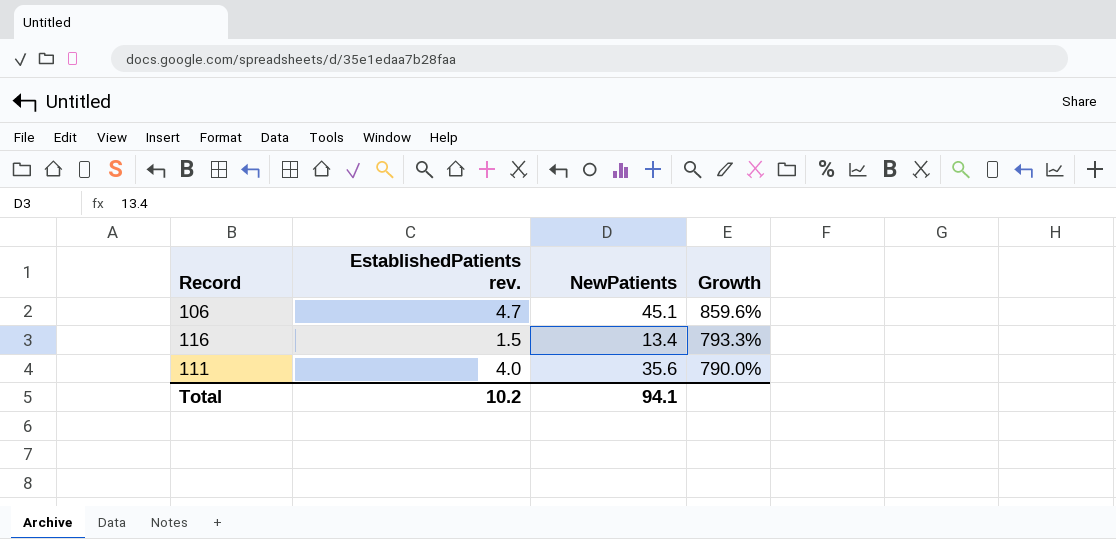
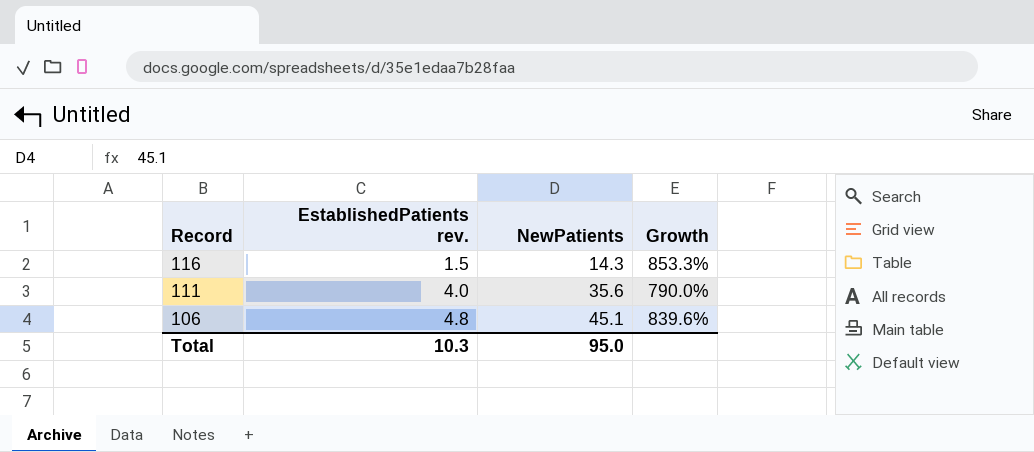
row order: Growth descending -> Record descending
116 | NewPatients: 13.4 -> 14.3
116 | Growth: 793.3% -> 853.3%
106 | EstablishedPatients rev.: 4.7 -> 4.8
106 | Growth: 859.6% -> 839.6%
Total | EstablishedPatients rev.: 10.2 -> 10.3
Total | NewPatients: 94.1 -> 95.0

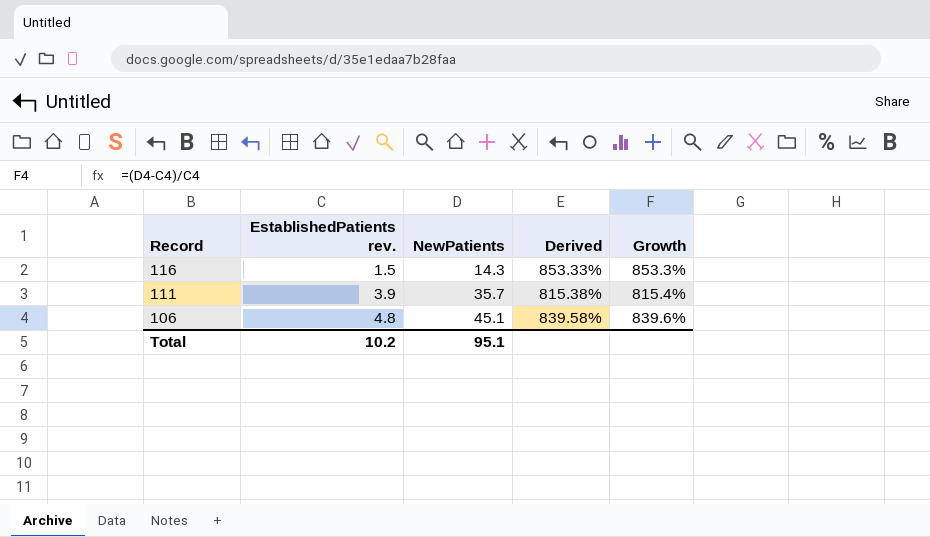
column Derived | formula: none -> ([NewPatients] - [EstablishedPatients rev.]) / [EstablishedPatients rev.]
111 | EstablishedPatients rev.: 4.0 -> 3.9
111 | NewPatients: 35.6 -> 35.7
111 | Growth: 790.0% -> 815.4%
Total | EstablishedPatients rev.: 10.3 -> 10.2
Total | NewPatients: 95.0 -> 95.1

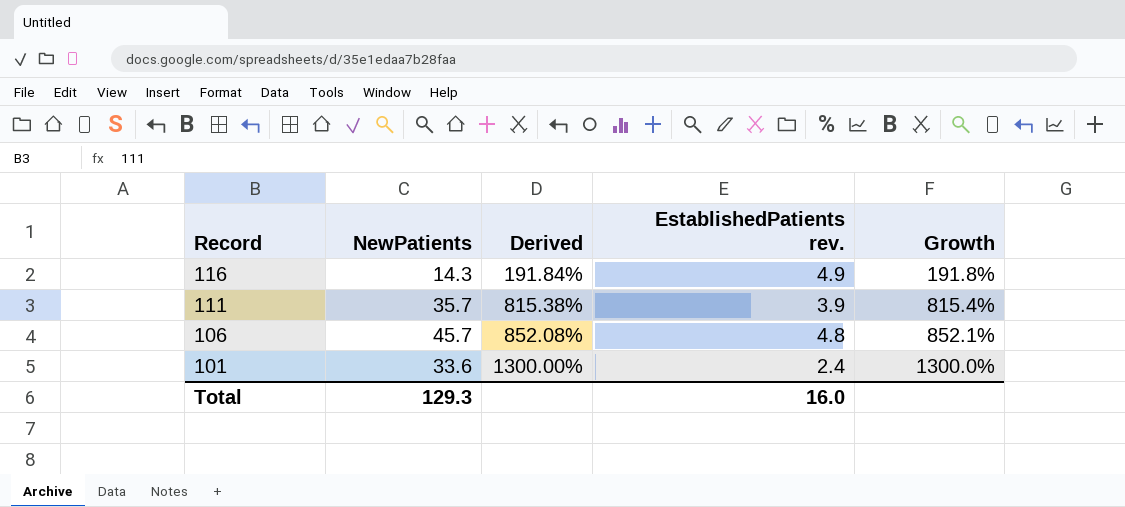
column EstablishedPatients rev. | position: 2 -> 4
116 | Derived: 853.33% -> 191.84%
116 | EstablishedPatients rev.: 1.5 -> 4.9
116 | Growth: 853.3% -> 191.8%
106 | NewPatients: 45.1 -> 45.7
106 | Derived: 839.58% -> 852.08%
106 | Growth: 839.6% -> 852.1%
row 101: none -> 33.6 | 1300.00% | 2.4 | 1300.0%
Total | NewPatients: 95.1 -> 129.3
Total | EstablishedPatients rev.: 10.2 -> 16.0

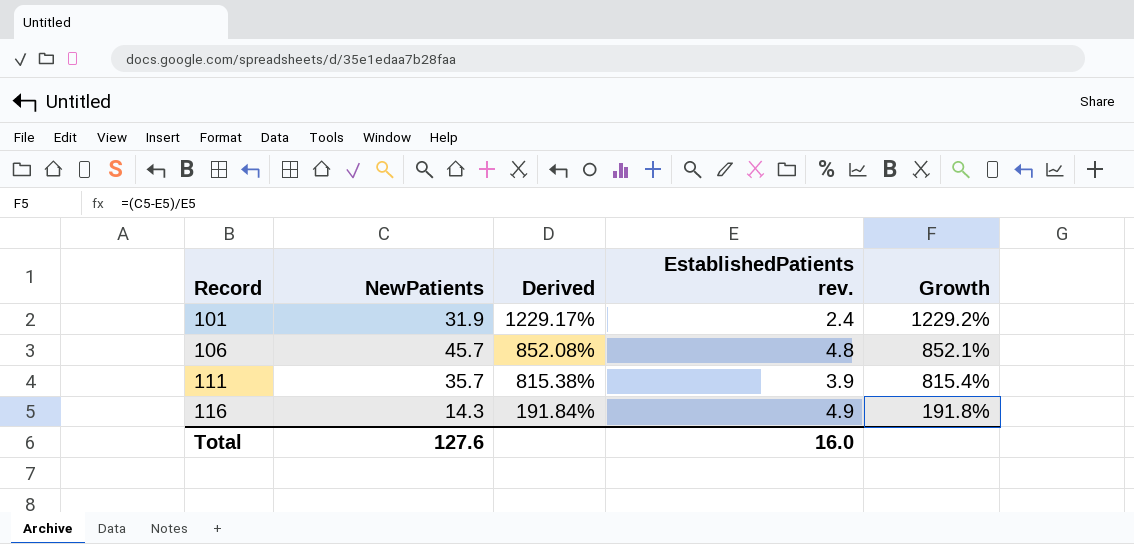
row order: Record descending -> Record ascending
101 | NewPatients: 33.6 -> 31.9
101 | Derived: 1300.00% -> 1229.17%
101 | Growth: 1300.0% -> 1229.2%
Total | NewPatients: 129.3 -> 127.6

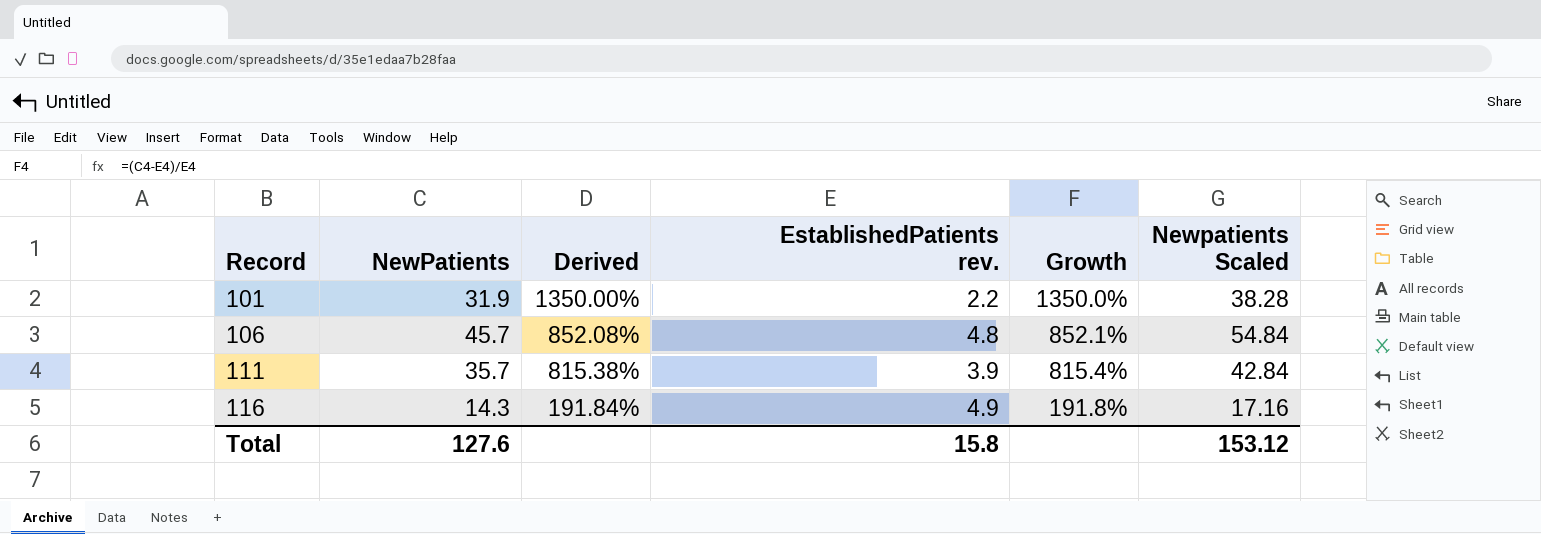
column Newpatients Scaled | formula: none -> [NewPatients] * 1.2
101 | Derived: 1229.17% -> 1350.00%
101 | EstablishedPatients rev.: 2.4 -> 2.2
101 | Growth: 1229.2% -> 1350.0%
Total | EstablishedPatients rev.: 16.0 -> 15.8

